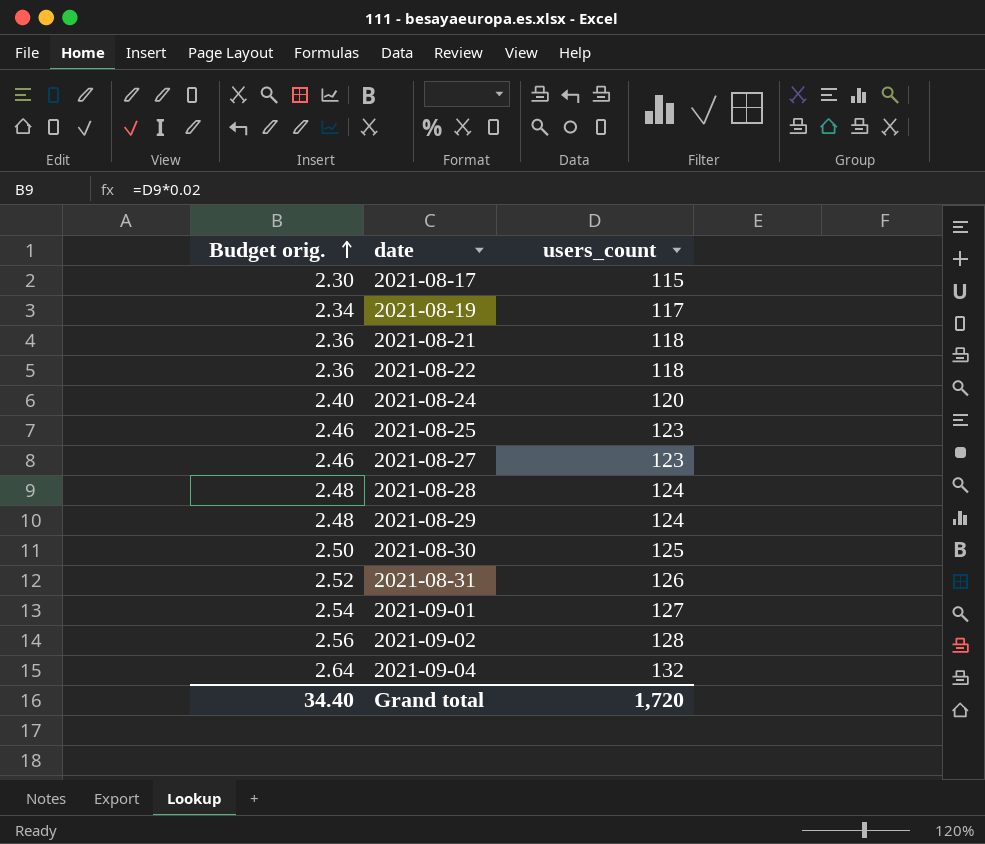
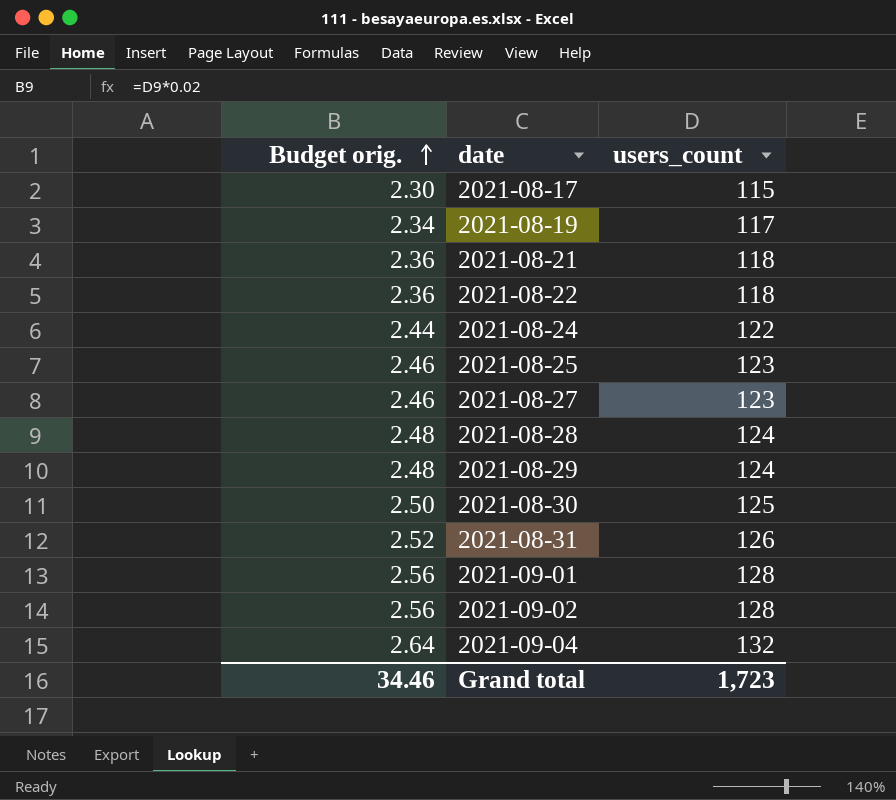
2021-08-24 | Budget orig.: 2.40 -> 2.44
2021-08-24 | users_count: 120 -> 122
2021-09-01 | Budget orig.: 2.54 -> 2.56
2021-09-01 | users_count: 127 -> 128
Grand total | Budget orig.: 34.40 -> 34.46
Grand total | users_count: 1,720 -> 1,723

